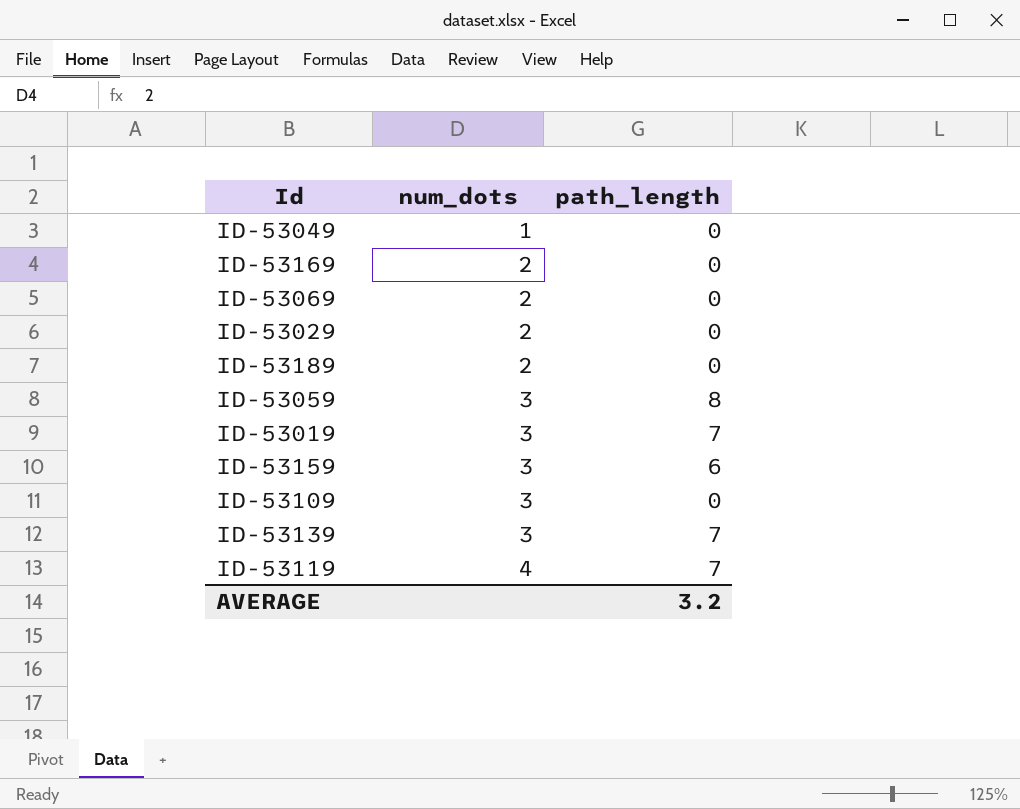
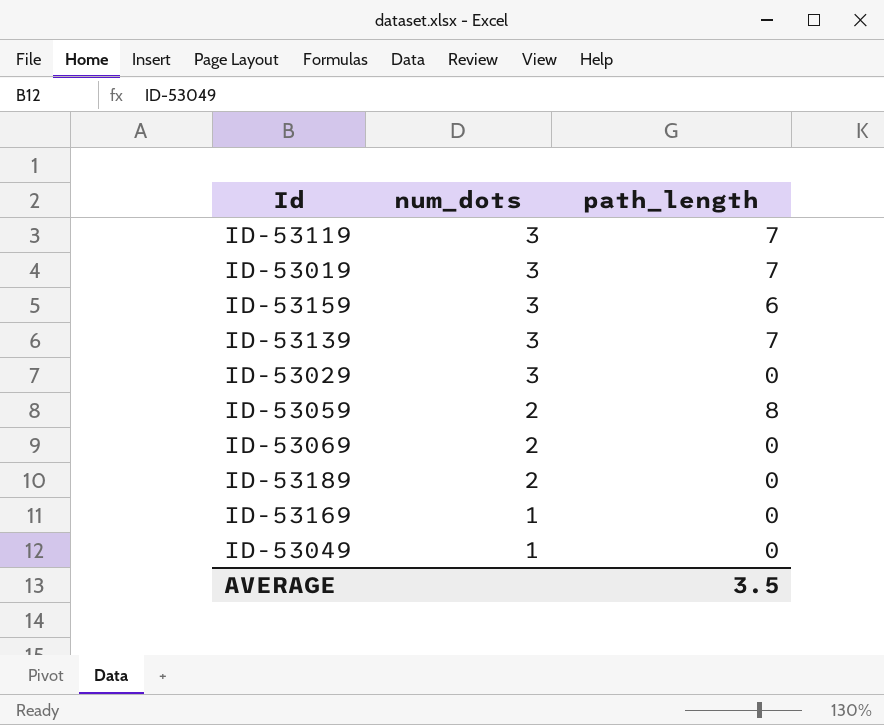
row order: num_dots ascending -> num_dots descending
row ID-53109: 3 | 0 -> none
ID-53119 | num_dots: 4 -> 3
ID-53029 | num_dots: 2 -> 3
ID-53059 | num_dots: 3 -> 2
ID-53169 | num_dots: 2 -> 1
AVERAGE | path_length: 3.2 -> 3.5

